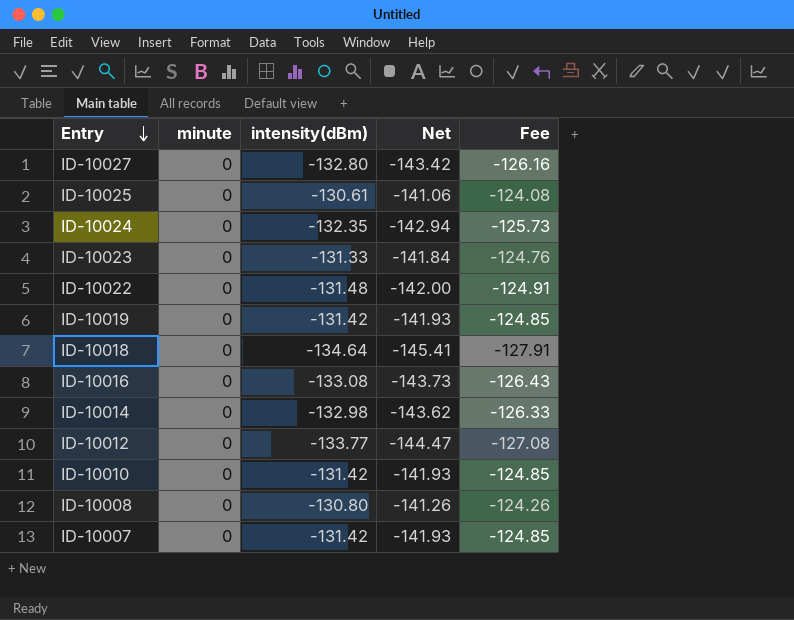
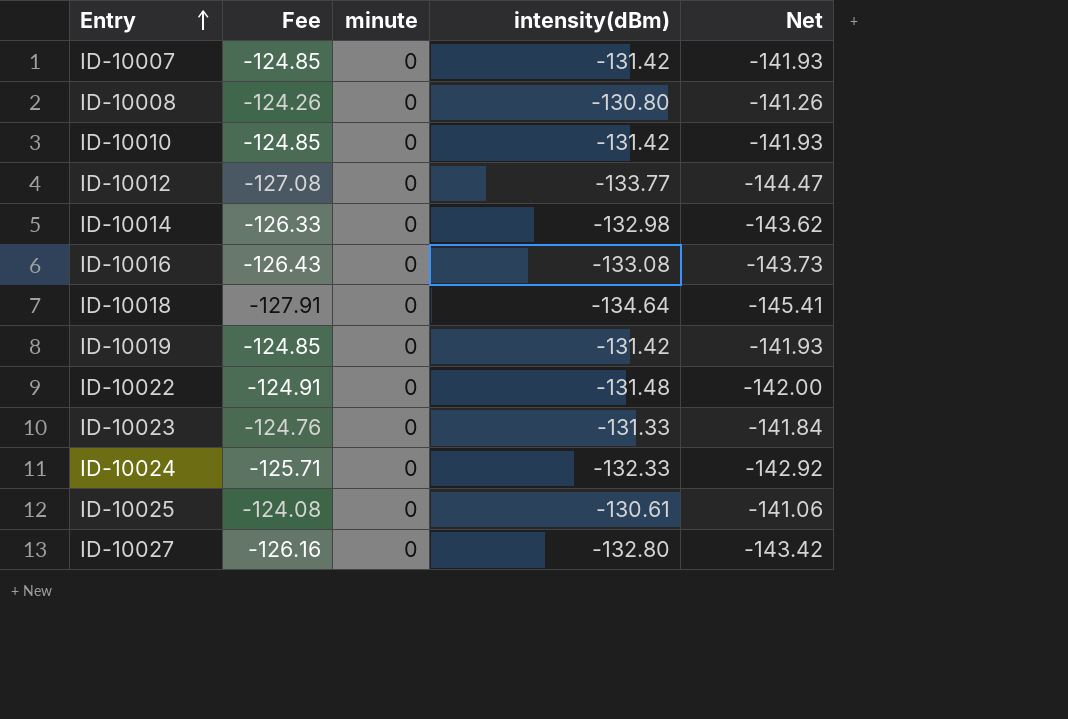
row order: Entry descending -> Entry ascending
column Fee | position: 5 -> 2
ID-10024 | Fee: -125.73 -> -125.71
ID-10024 | intensity(dBm): -132.35 -> -132.33
ID-10024 | Net: -142.94 -> -142.92

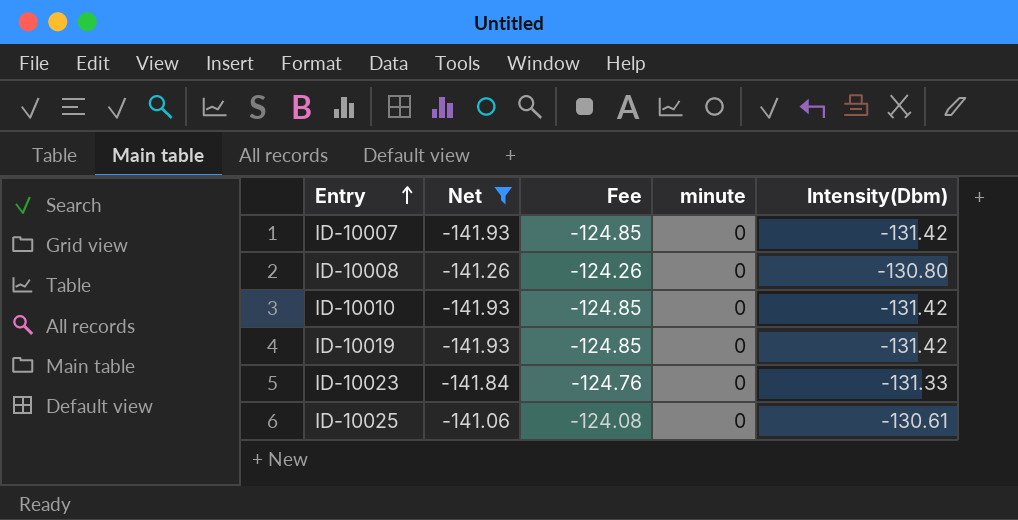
filter: none -> Net >= -141.93
column Net | position: 5 -> 2
column name: intensity(dBm) -> Intensity(Dbm)

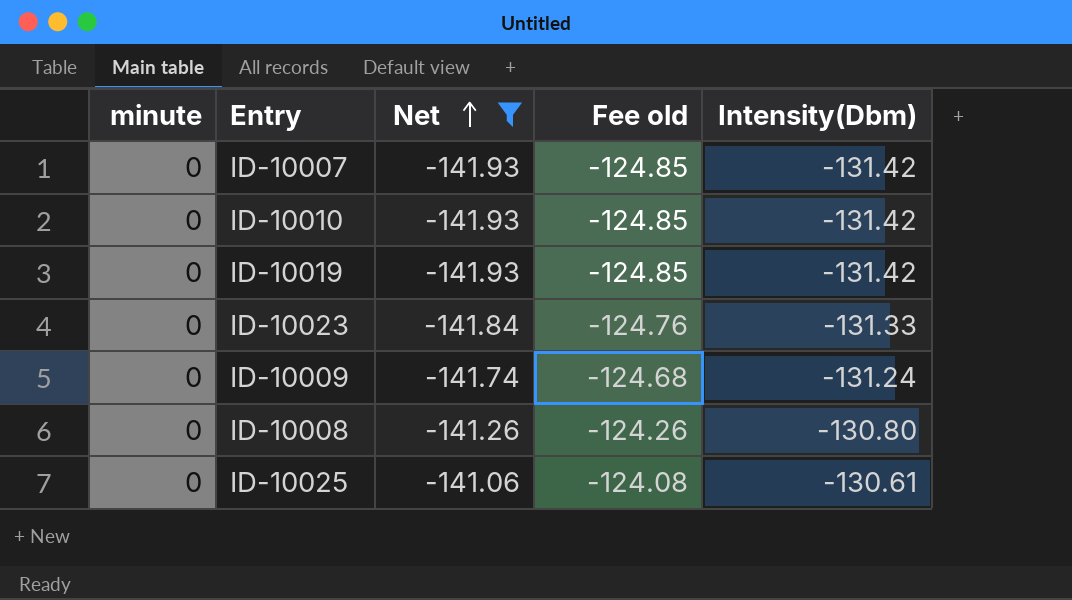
row order: Entry ascending -> Net ascending
column minute | position: 4 -> 1
column name: Fee -> Fee old
row ID-10009: none -> 0 | -141.74 | -124.68 | -131.24

